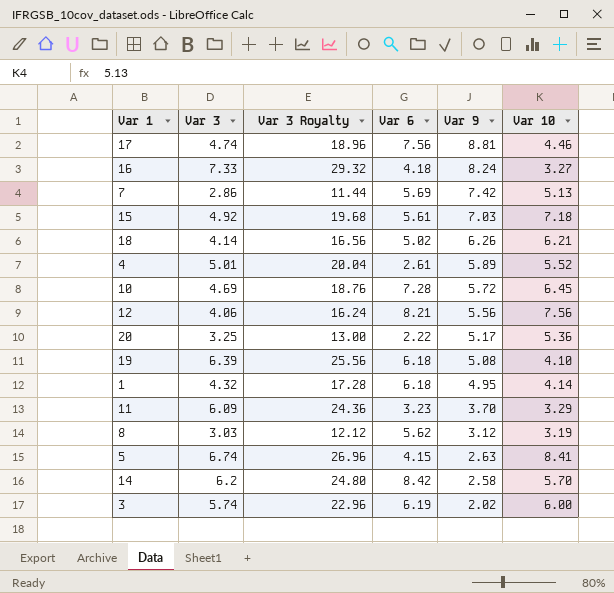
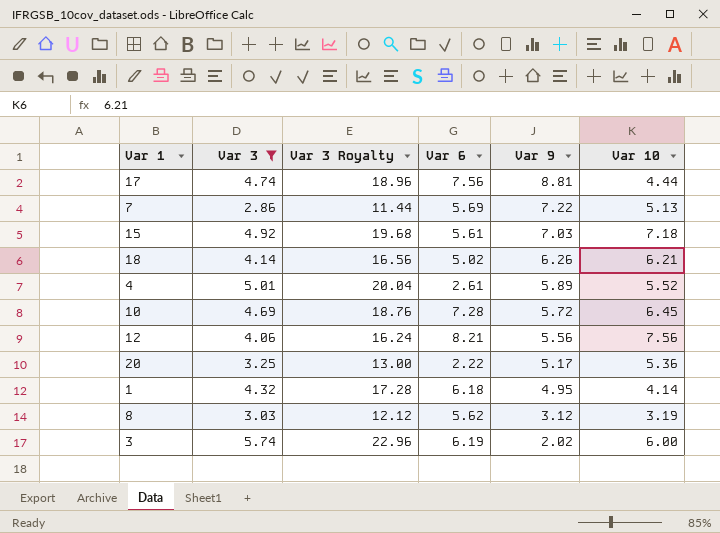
filter: none -> Var 3 <= 5.74
17 | Var 10: 4.46 -> 4.44
7 | Var 9: 7.42 -> 7.22

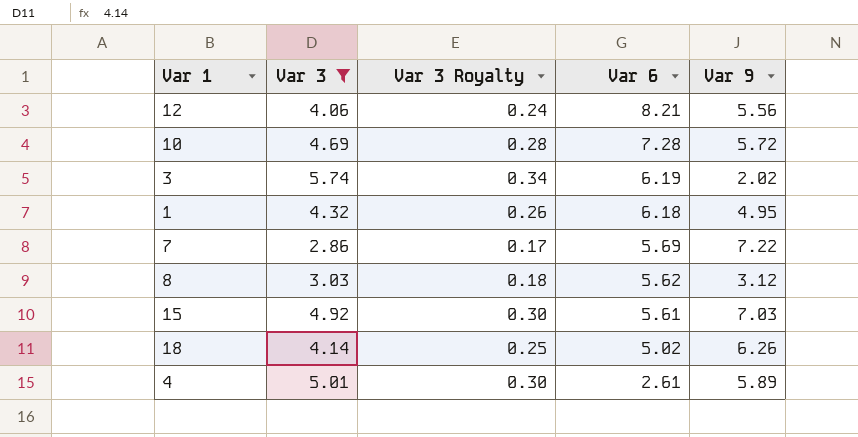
row order: Var 9 descending -> Var 6 descending
column Var 10 | position: 6 -> none
column Var 3 Royalty | formula: [Var 3] * 4 -> [Var 3] * 0.06
row 17: 4.74 | 18.96 | 7.56 | 8.81 | 4.44 -> none
row 20: 3.25 | 13.00 | 2.22 | 5.17 | 5.36 -> none

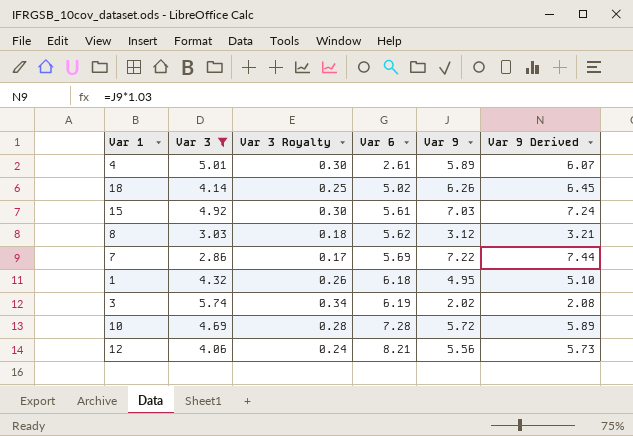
row order: Var 6 descending -> Var 6 ascending
column Var 9 Derived | formula: none -> [Var 9] * 1.03

